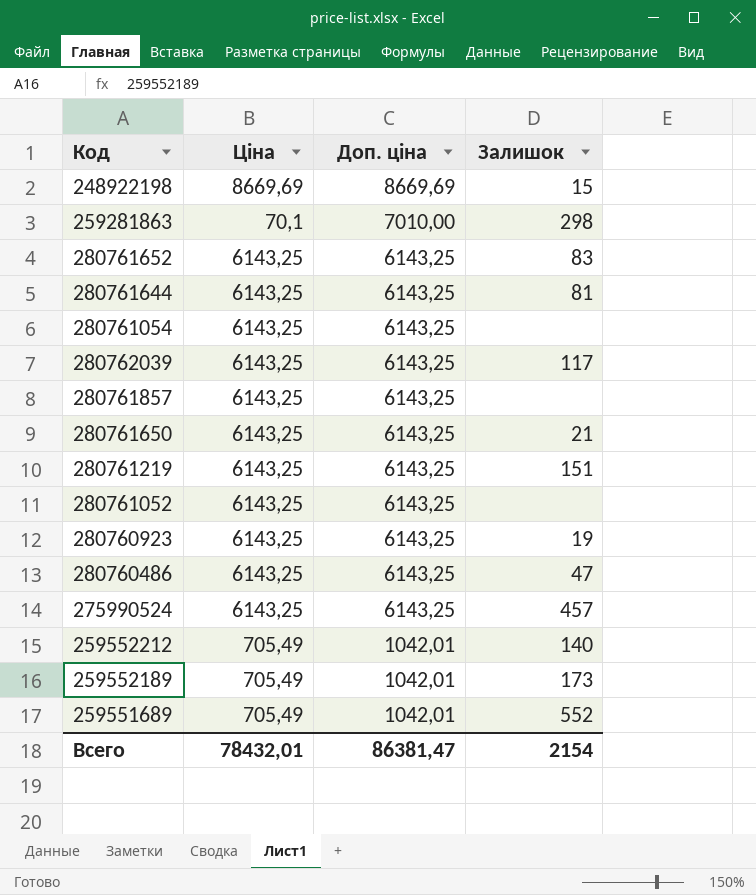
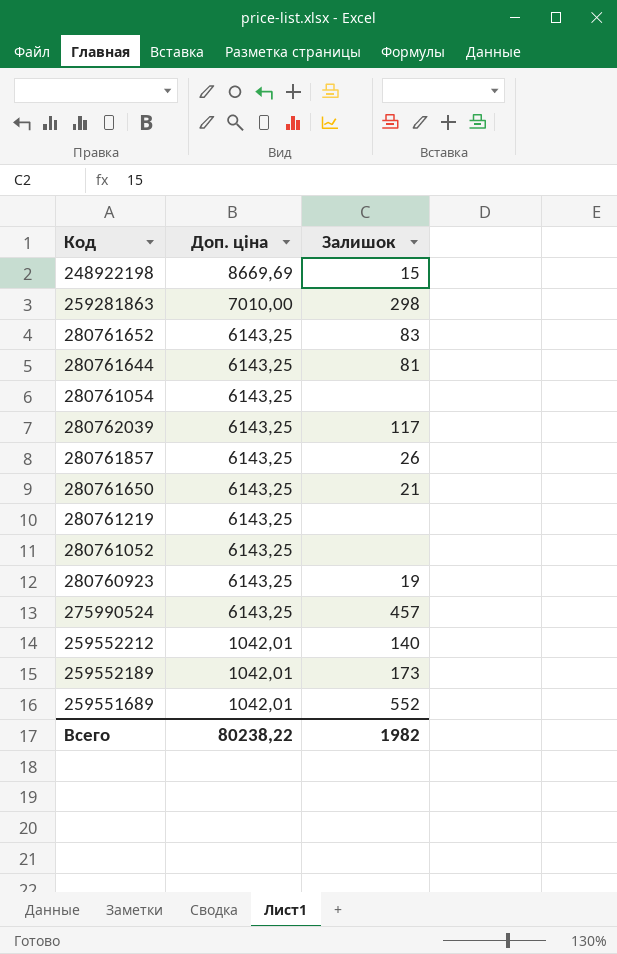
column Ціна | position: 2 -> none
row 280760486: 6143,25 | 6143,25 | 47 -> none
280761857 | Залишок: none -> 26
280761219 | Залишок: 151 -> none
Всего | Доп. ціна: 86381,47 -> 80238,22
Всего | Залишок: 2154 -> 1982

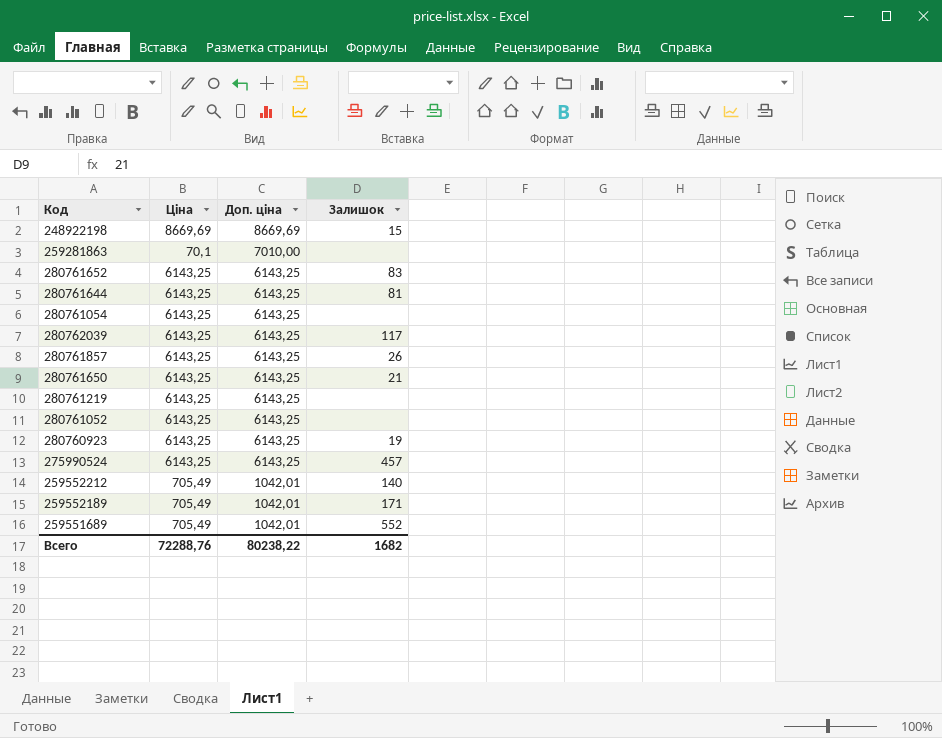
column Ціна | position: none -> 2
259281863 | Залишок: 298 -> none
259552189 | Залишок: 173 -> 171
Всего | Залишок: 1982 -> 1682

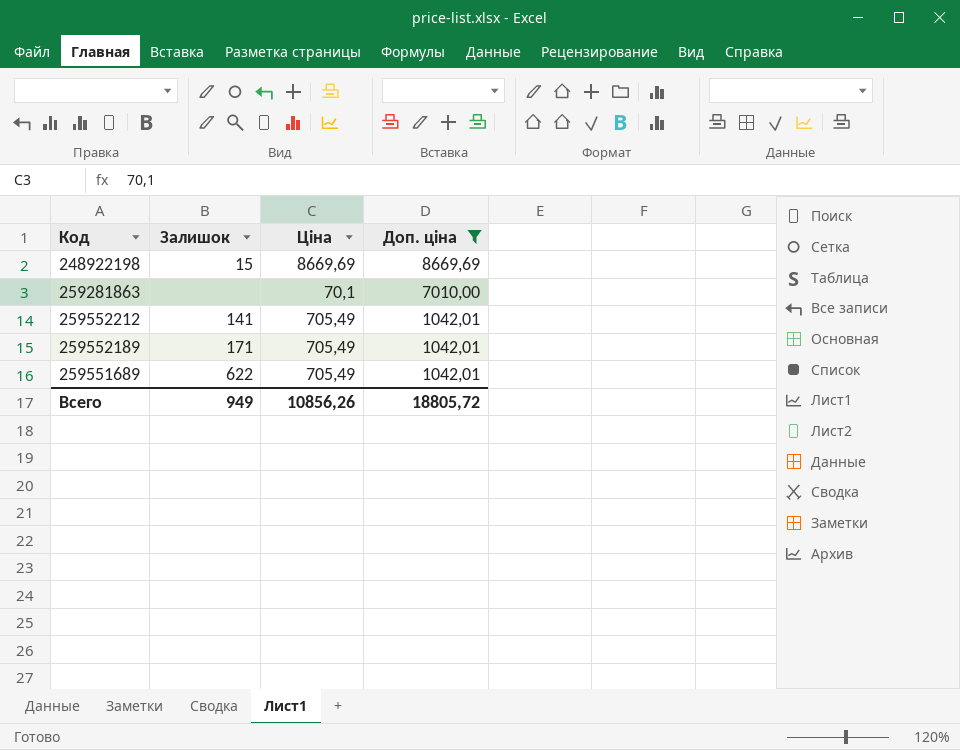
filter: none -> Доп. ціна != 6143,25
column Залишок | position: 4 -> 2
259552212 | Залишок: 140 -> 141
259551689 | Залишок: 552 -> 622
Всего | Залишок: 1682 -> 949
Всего | Ціна: 72288,76 -> 10856,26
Всего | Доп. ціна: 80238,22 -> 18805,72

